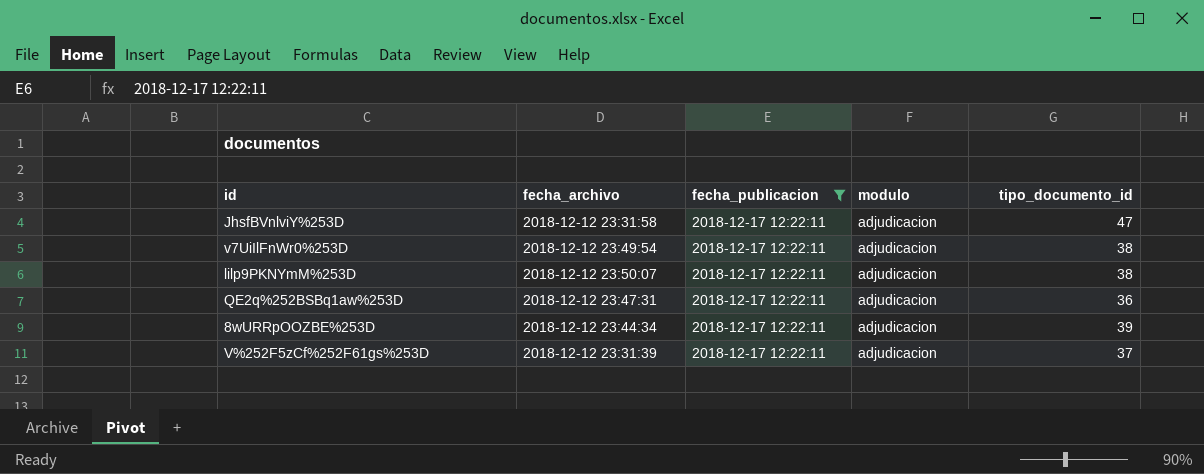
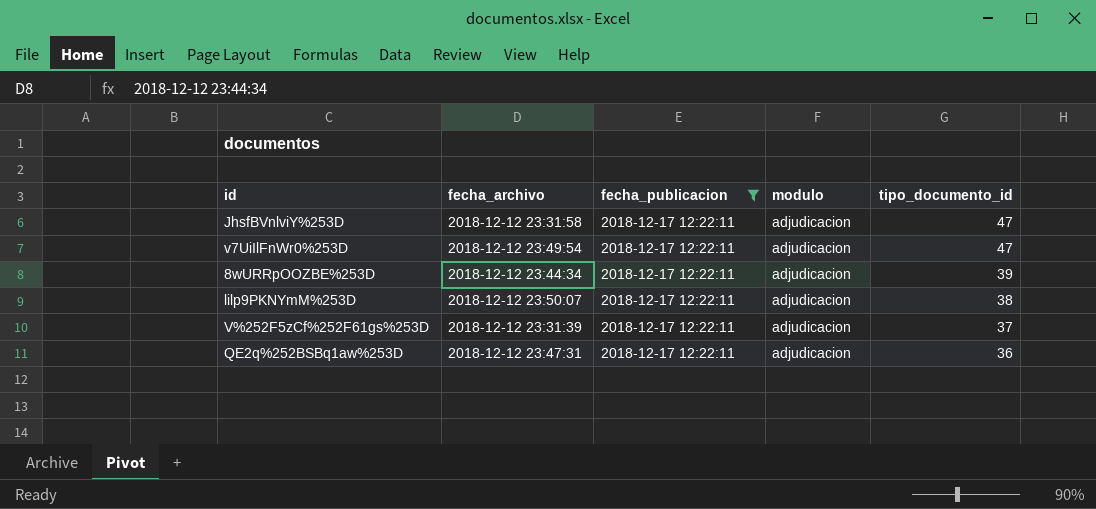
row order: none -> tipo_documento_id descending
v7UiIlFnWr0%253D | tipo_documento_id: 38 -> 47

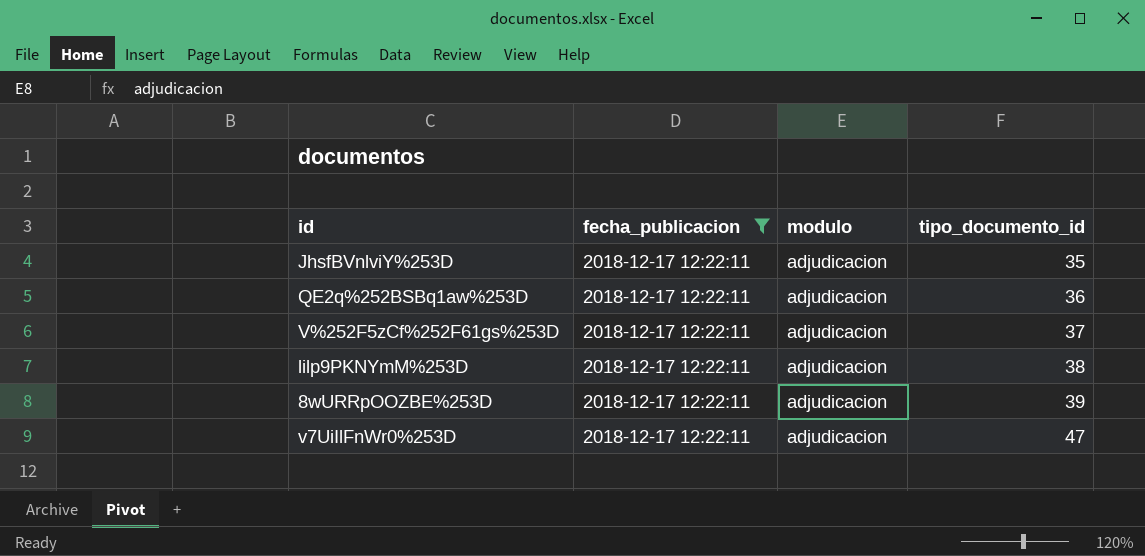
row order: tipo_documento_id descending -> tipo_documento_id ascending
column fecha_archivo | position: 2 -> none
JhsfBVnlviY%253D | tipo_documento_id: 47 -> 35

